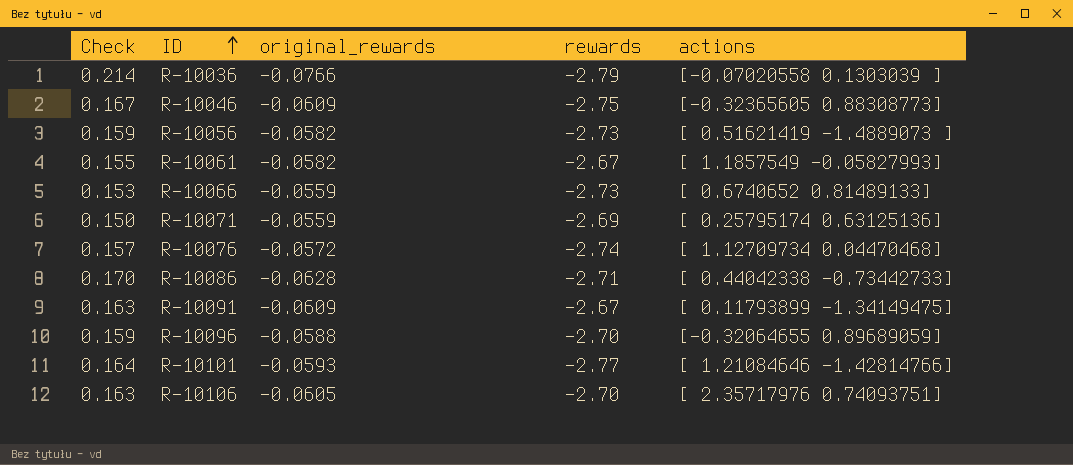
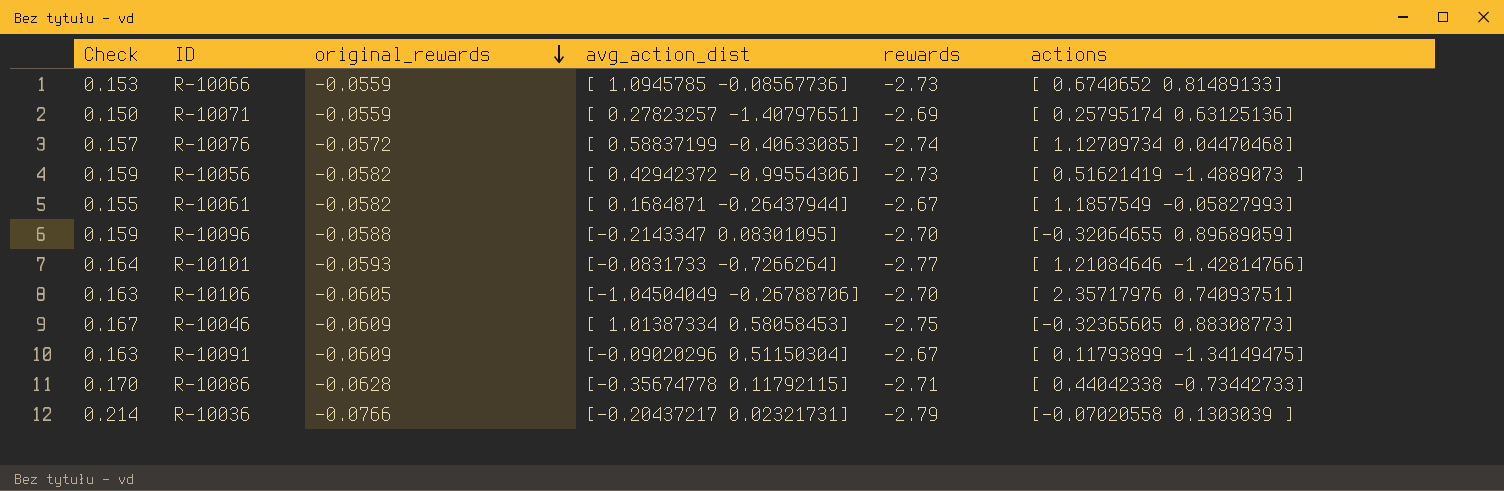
row order: ID ascending -> original_rewards descending
column avg_action_dist | position: none -> 4

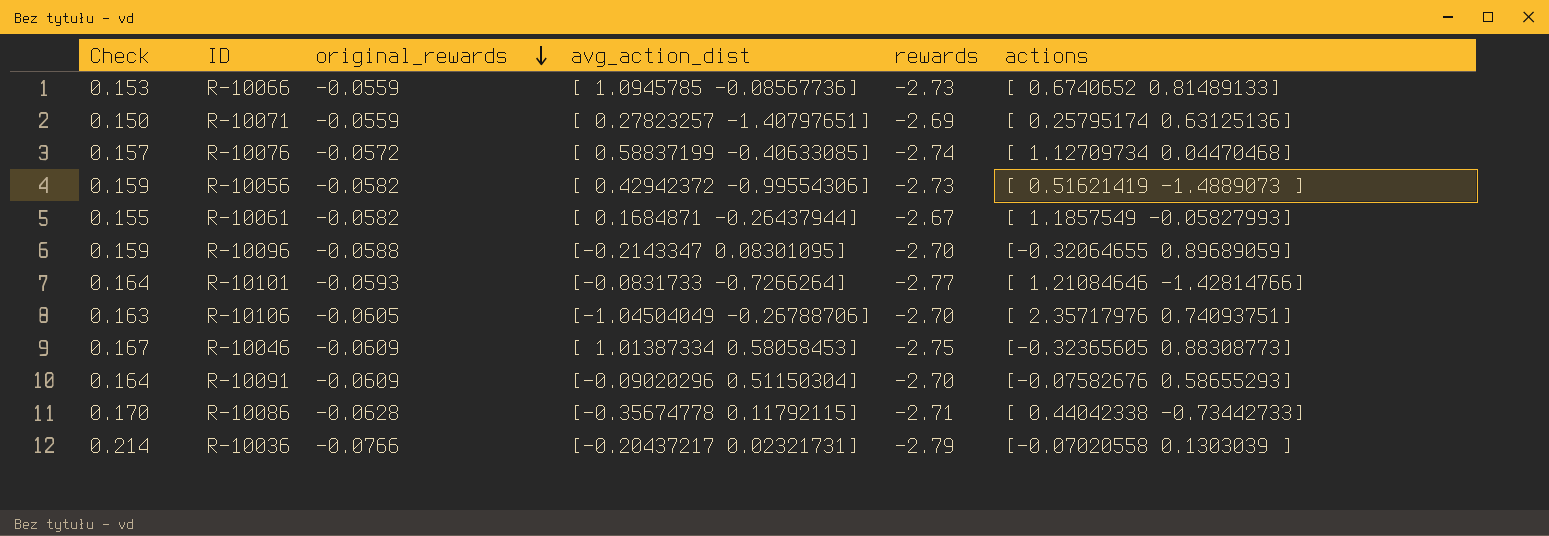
R-10091 | Check: 0.163 -> 0.164
R-10091 | rewards: -2.67 -> -2.70
R-10091 | actions: [ 0.11793899 -1.34149475] -> [-0.07582676 0.58655293]

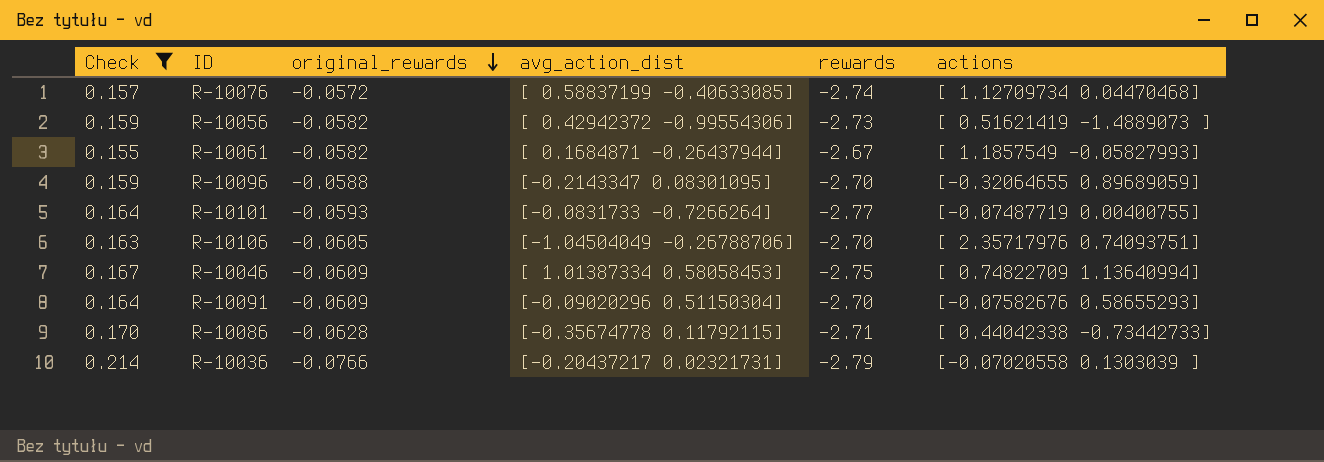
filter: none -> Check >= 0.155
R-10101 | actions: [ 1.21084646 -1.42814766] -> [-0.07487719 0.00400755]
R-10046 | actions: [-0.32365605 0.88308773] -> [ 0.74822709 1.13640994]

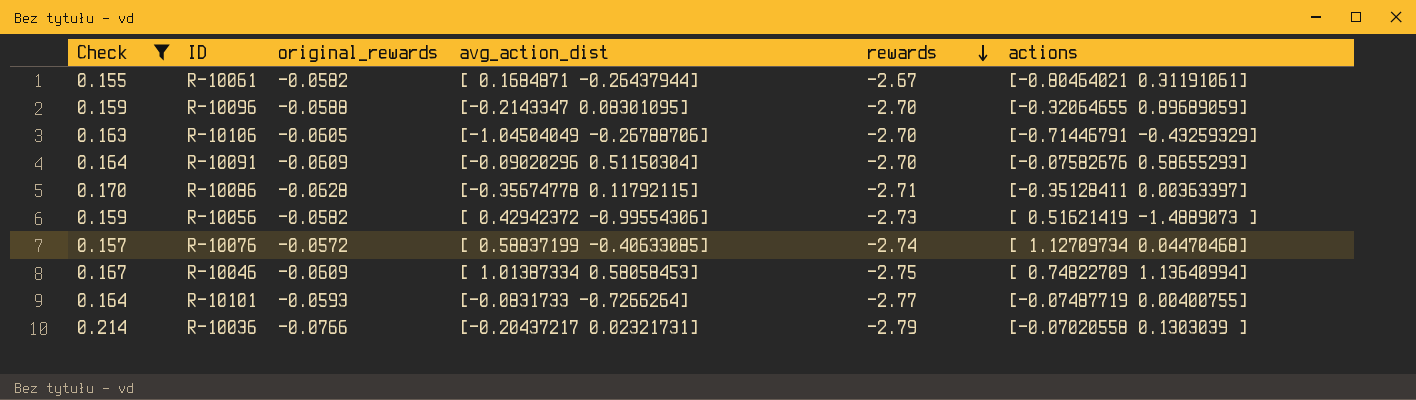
row order: original_rewards descending -> rewards descending
R-10061 | actions: [ 1.1857549 -0.05827993] -> [-0.80464021 0.31191061]
R-10106 | actions: [ 2.35717976 0.74093751] -> [-0.71446791 -0.43259329]
R-10086 | actions: [ 0.44042338 -0.73442733] -> [-0.35128411 0.00363397]

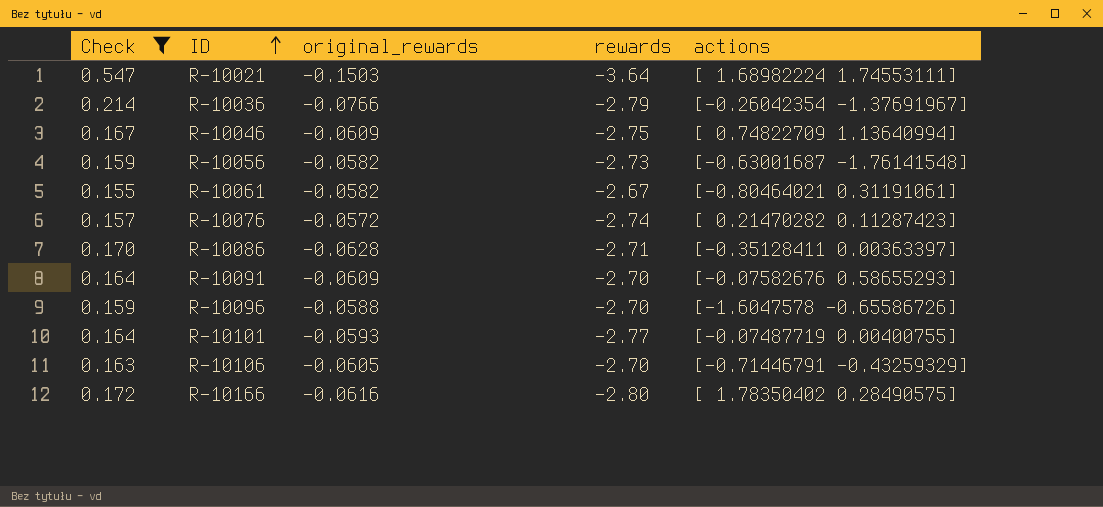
row order: rewards descending -> ID ascending
column avg_action_dist | position: 4 -> none
row R-10021: none -> 0.547 | -0.1503 | -3.64 | [ 1.68982224 1.74553111]
R-10036 | actions: [-0.07020558 0.1303039 ] -> [-0.26042354 -1.37691967]
R-10056 | actions: [ 0.51621419 -1.4889073 ] -> [-0.63001687 -1.76141548]
R-10076 | actions: [ 1.12709734 0.04470468] -> [ 0.21470282 0.11287423]
R-10096 | actions: [-0.32064655 0.89689059] -> [-1.6047578 -0.65586726]
row R-10166: none -> 0.172 | -0.0616 | -2.80 | [ 1.78350402 0.28490575]

